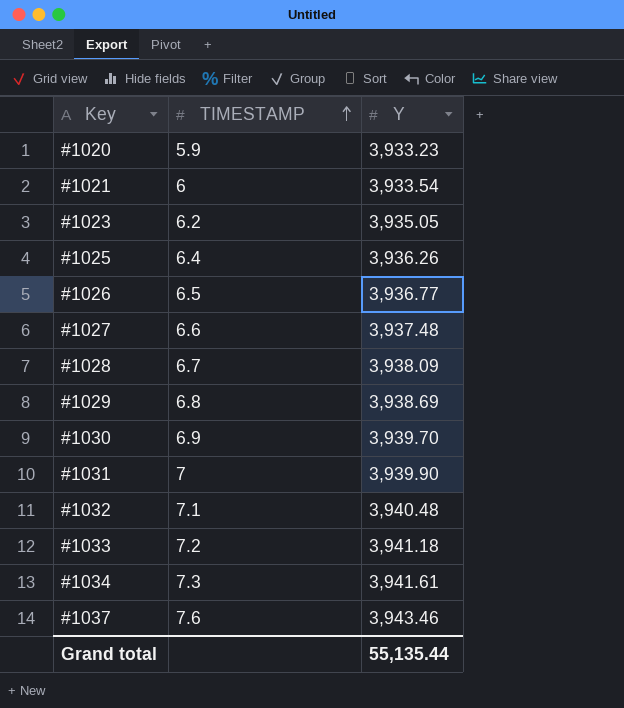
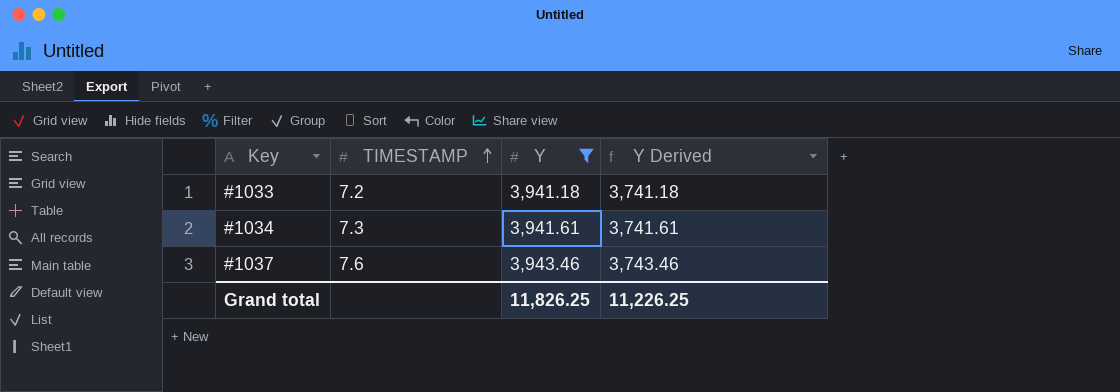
filter: none -> Y >= 3,941.18
column Y Derived | formula: none -> [Y] - 200
Grand total | Y: 55,135.44 -> 11,826.25

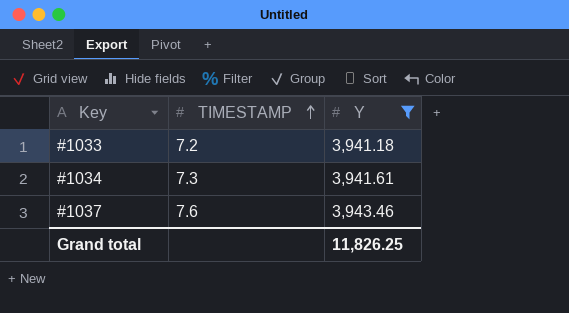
column Y Derived | formula: [Y] - 200 -> none

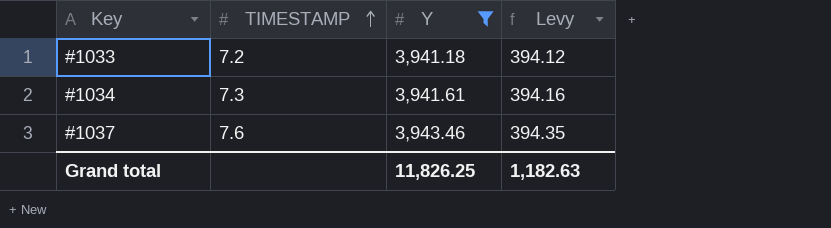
column Levy | formula: none -> [Y] * 0.1

